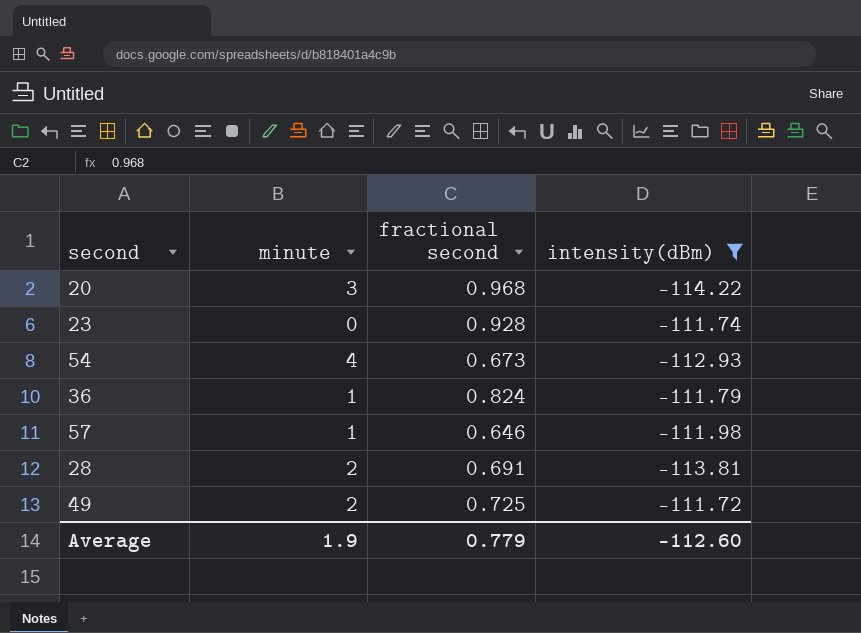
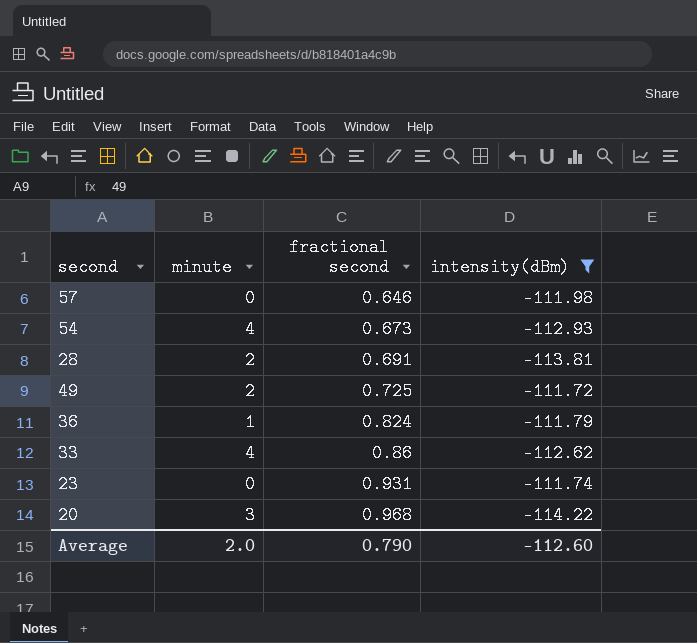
row order: none -> fractional second ascending
57 | minute: 1 -> 0
row 33: none -> 4 | 0.86 | -112.62
23 | fractional second: 0.928 -> 0.931
Average | minute: 1.9 -> 2.0
Average | fractional second: 0.779 -> 0.790

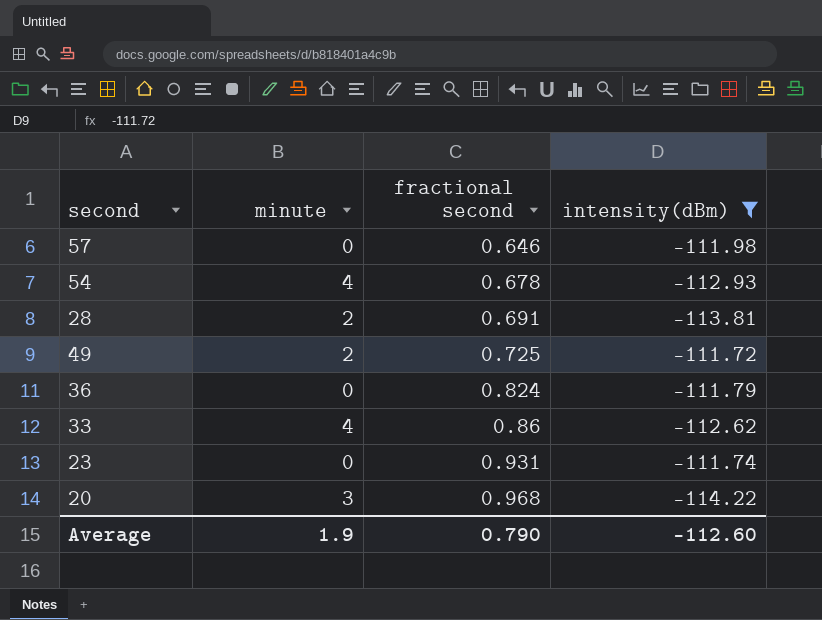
54 | fractional second: 0.673 -> 0.678
36 | minute: 1 -> 0
Average | minute: 2.0 -> 1.9

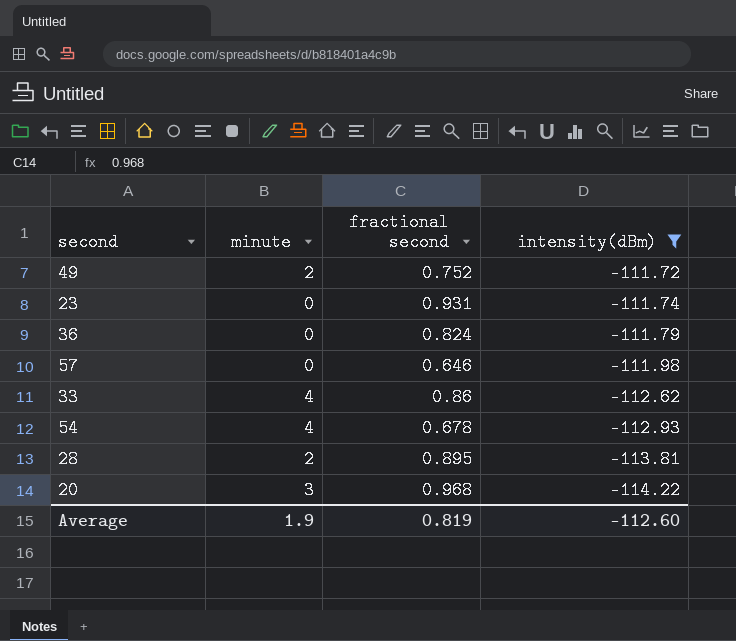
row order: fractional second ascending -> intensity(dBm) descending
49 | fractional second: 0.725 -> 0.752
28 | fractional second: 0.691 -> 0.895
Average | fractional second: 0.790 -> 0.819

